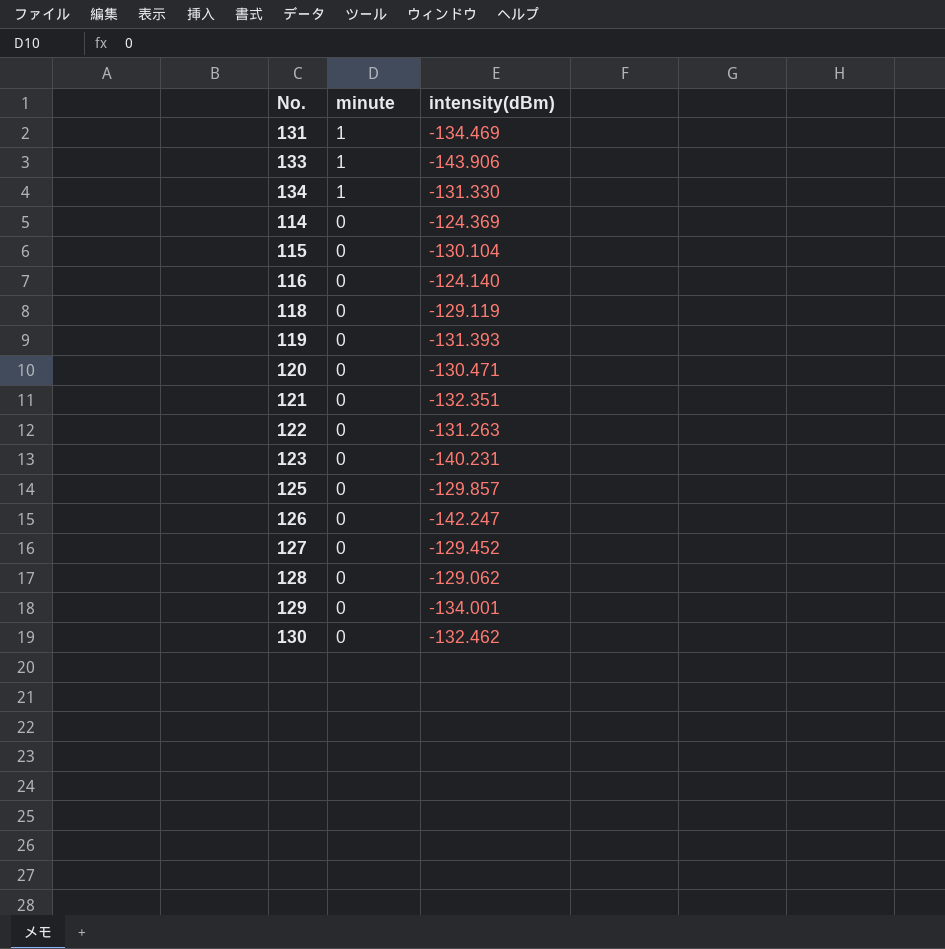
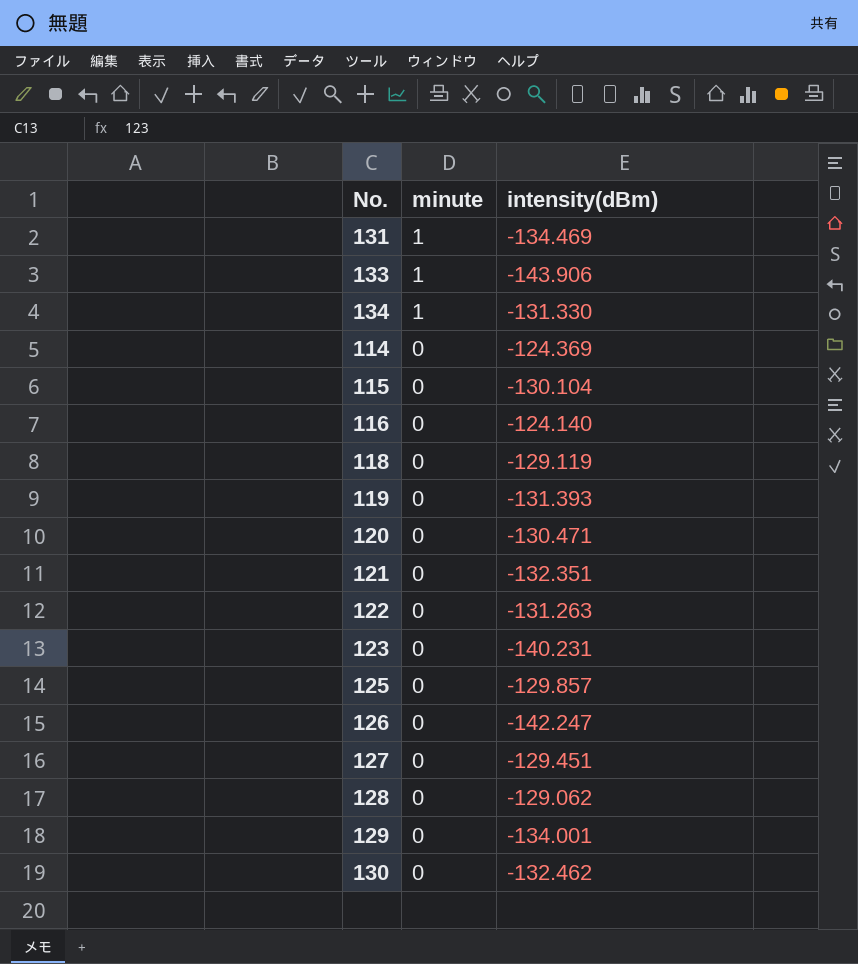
127 | intensity(dBm): -129.452 -> -129.451

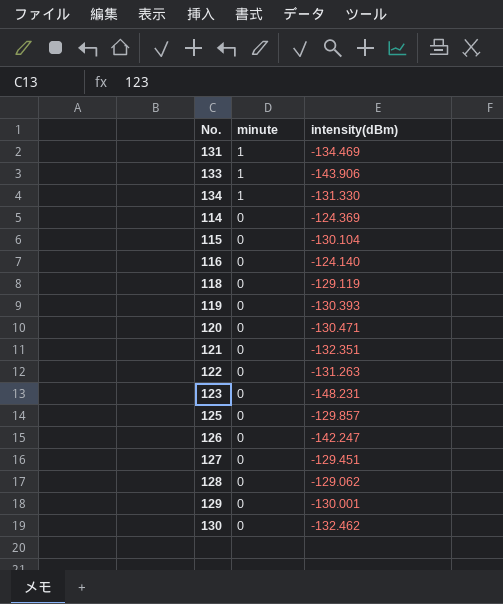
119 | intensity(dBm): -131.393 -> -130.393
123 | intensity(dBm): -140.231 -> -148.231
129 | intensity(dBm): -134.001 -> -130.001

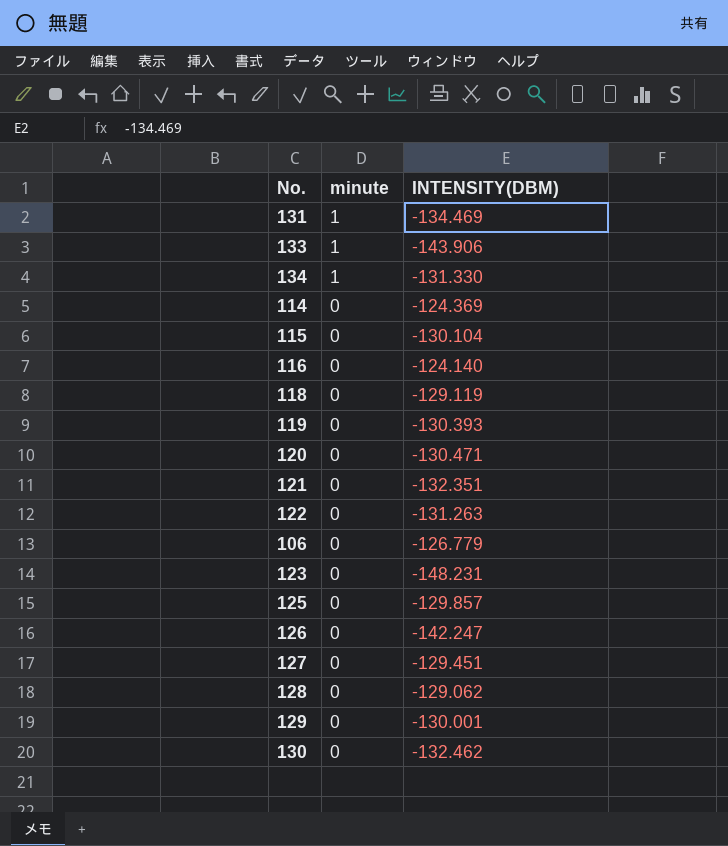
column name: intensity(dBm) -> INTENSITY(DBM)
row 106: none -> 0 | -126.779

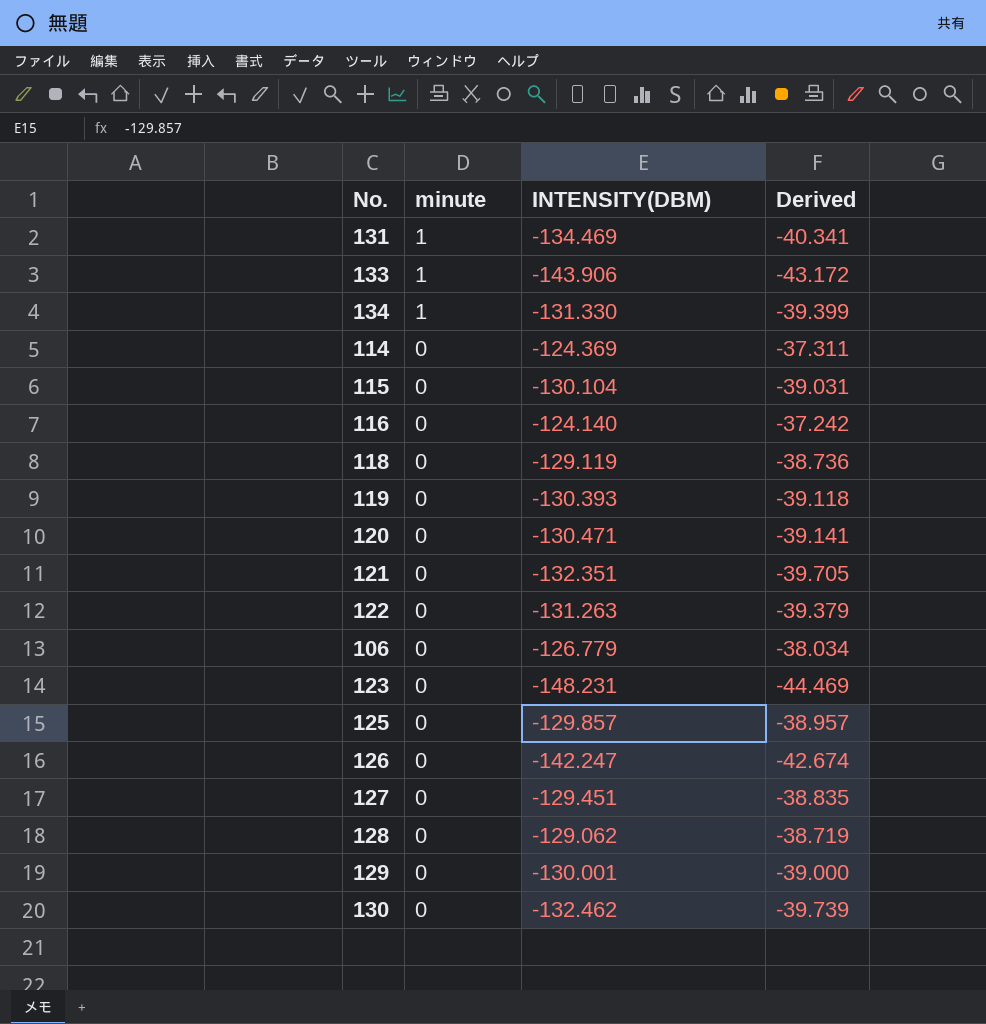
column Derived | formula: none -> [INTENSITY(DBM)] * 0.3

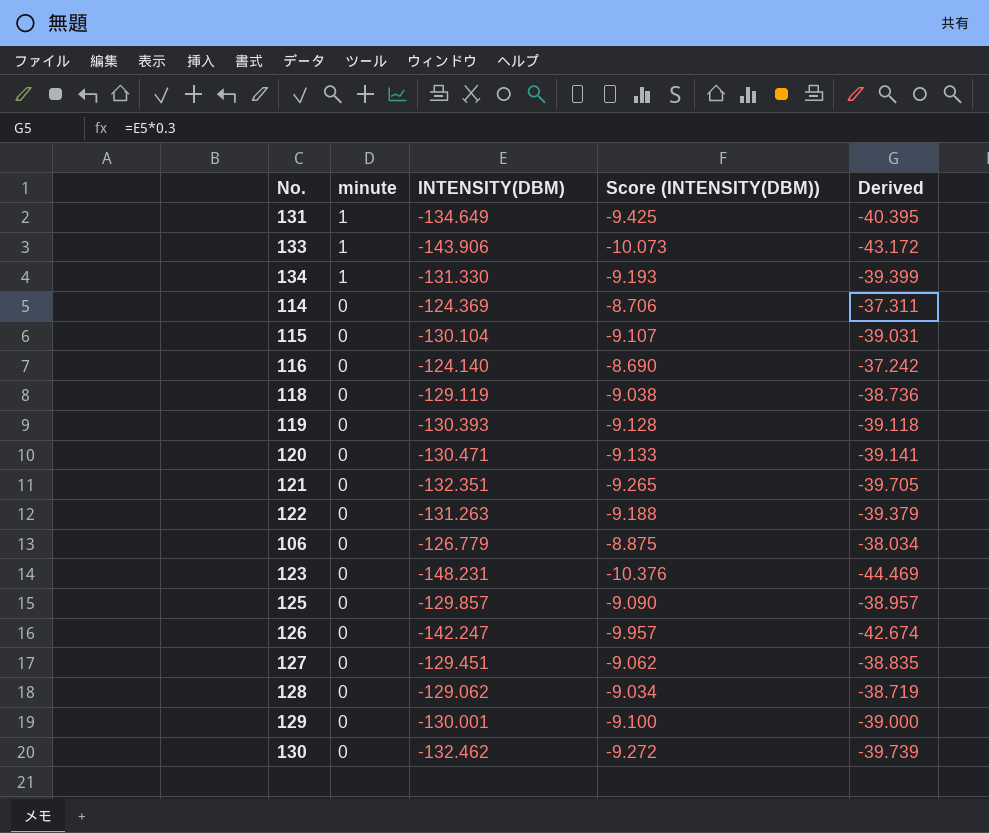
column Score (INTENSITY(DBM)) | formula: none -> [INTENSITY(DBM)] * 0.07
131 | INTENSITY(DBM): -134.469 -> -134.649
131 | Derived: -40.341 -> -40.395

